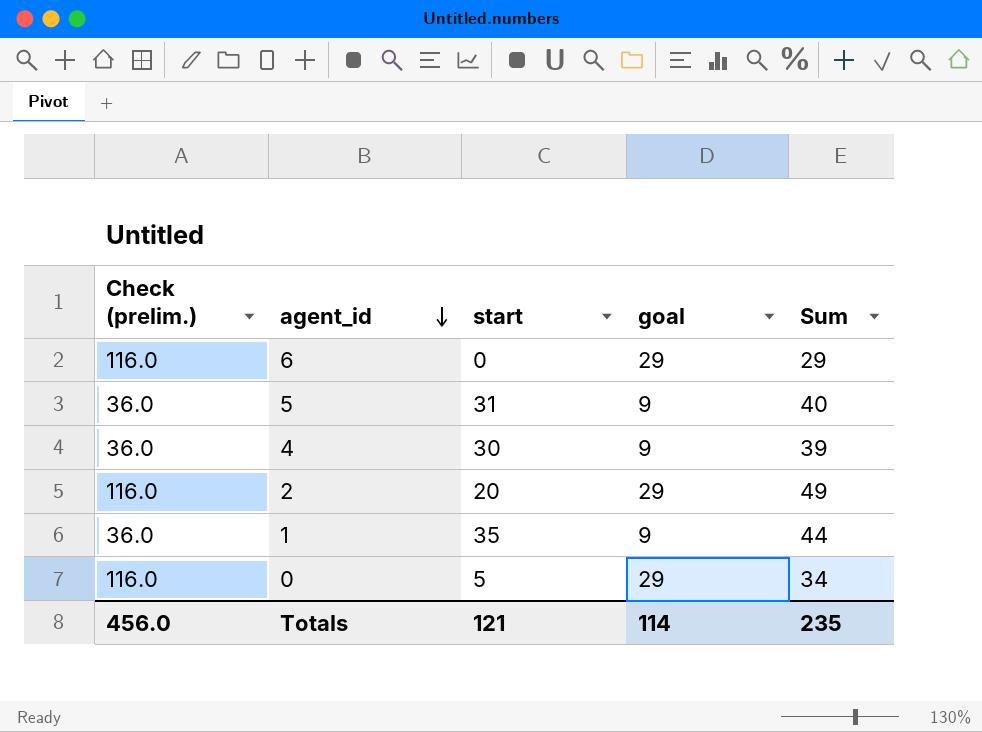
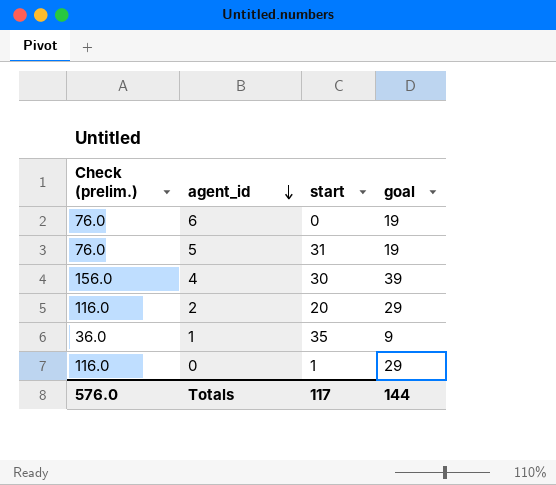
column Sum | formula: [start] + [goal] -> none
6 | Check (prelim.): 116.0 -> 76.0
6 | goal: 29 -> 19
5 | Check (prelim.): 36.0 -> 76.0
5 | goal: 9 -> 19
4 | Check (prelim.): 36.0 -> 156.0
4 | goal: 9 -> 39
0 | start: 5 -> 1
Totals | Check (prelim.): 456.0 -> 576.0
Totals | start: 121 -> 117
Totals | goal: 114 -> 144

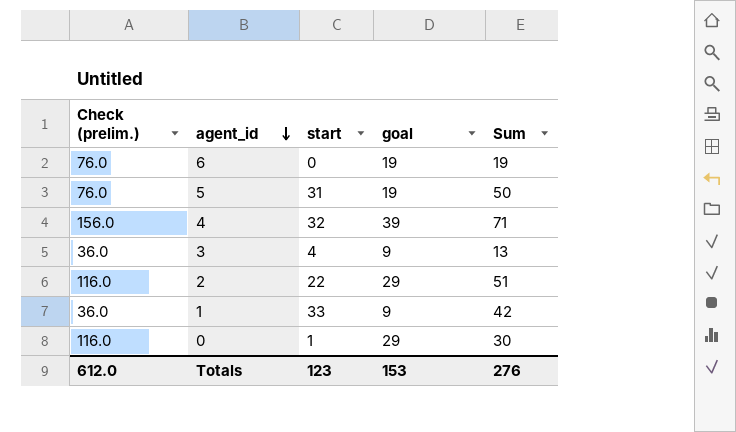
column Sum | formula: none -> [start] + [goal]
4 | start: 30 -> 32
row 3: none -> 36.0 | 4 | 9 | 13
2 | start: 20 -> 22
1 | start: 35 -> 33
Totals | Check (prelim.): 576.0 -> 612.0
Totals | start: 117 -> 123
Totals | goal: 144 -> 153

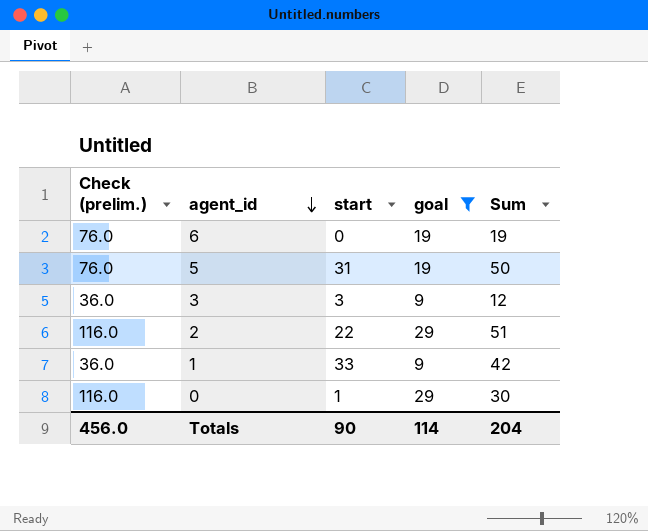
filter: none -> goal != 39
3 | start: 4 -> 3
3 | Sum: 13 -> 12
Totals | Check (prelim.): 612.0 -> 456.0
Totals | start: 123 -> 90
Totals | goal: 153 -> 114
Totals | Sum: 276 -> 204

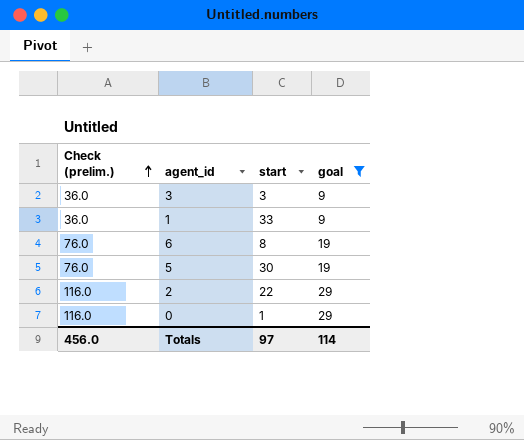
row order: agent_id descending -> Check (prelim.) ascending
column Sum | formula: [start] + [goal] -> none
6 | start: 0 -> 8
5 | start: 31 -> 30
Totals | start: 90 -> 97

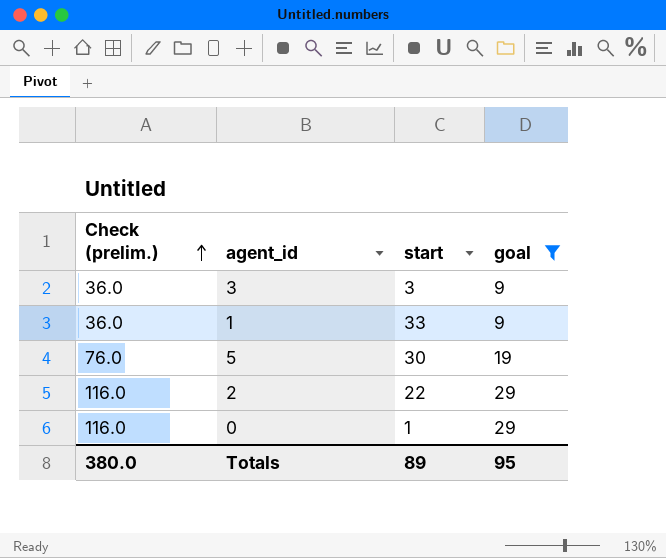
row 6: 76.0 | 8 | 19 -> none
Totals | Check (prelim.): 456.0 -> 380.0
Totals | start: 97 -> 89
Totals | goal: 114 -> 95

